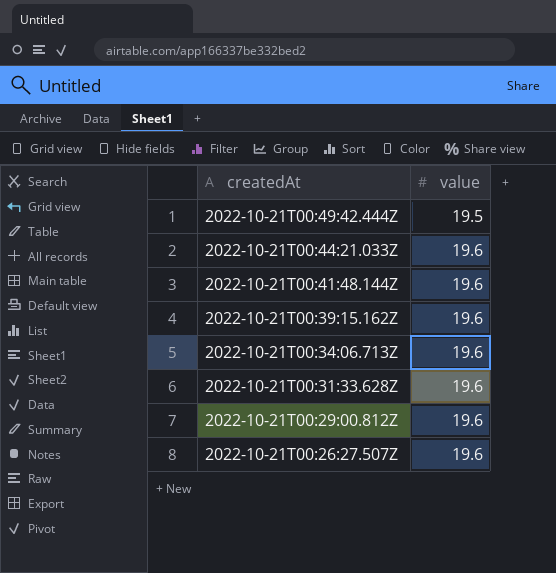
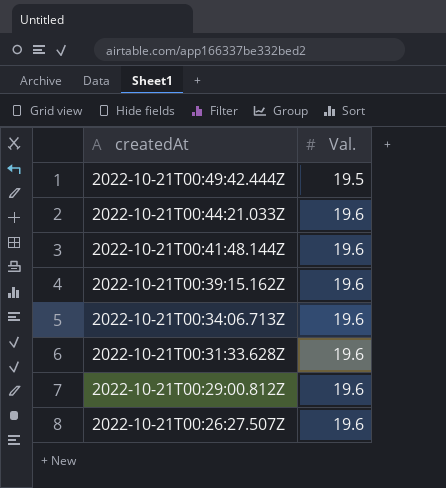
column name: value -> Val.

